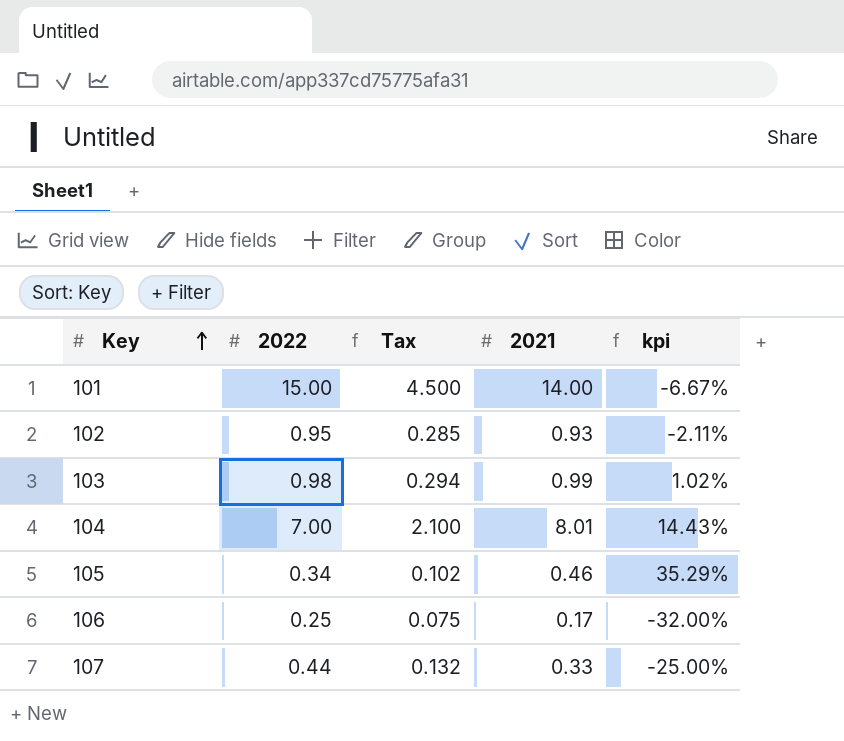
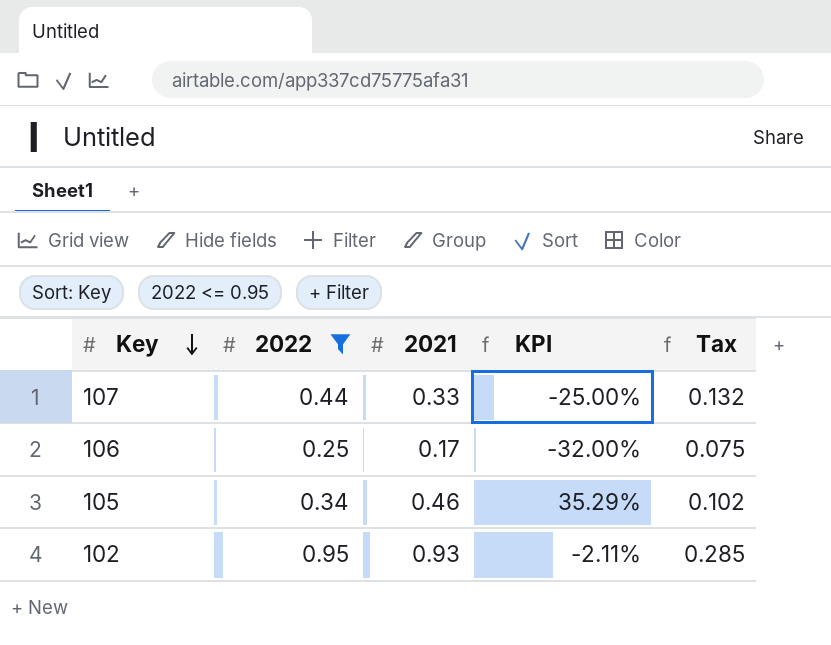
filter: none -> 2022 <= 0.95
row order: Key ascending -> Key descending
column name: kpi -> KPI
column Tax | position: 3 -> 5

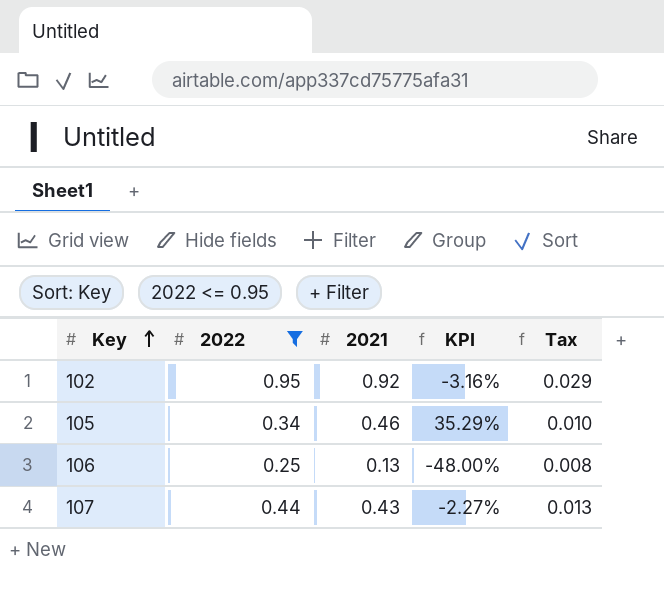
row order: Key descending -> Key ascending
column Tax | formula: [2022] * 0.3 -> [2022] * 0.03
102 | 2021: 0.93 -> 0.92
102 | KPI: -2.11% -> -3.16%
106 | 2021: 0.17 -> 0.13
106 | KPI: -32.00% -> -48.00%
107 | 2021: 0.33 -> 0.43
107 | KPI: -25.00% -> -2.27%

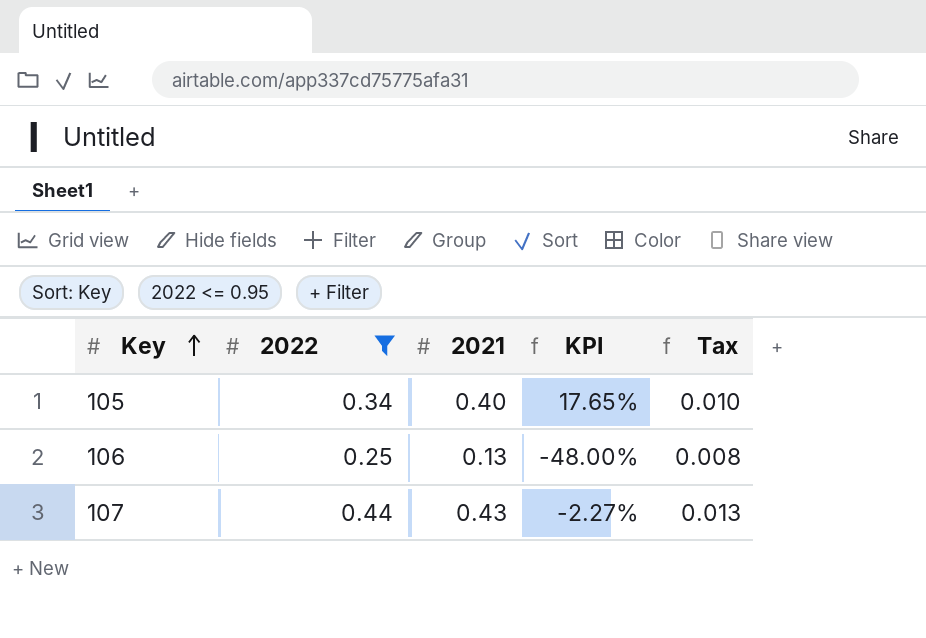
row 102: 0.95 | 0.92 | -3.16% | 0.029 -> none
105 | 2021: 0.46 -> 0.40
105 | KPI: 35.29% -> 17.65%

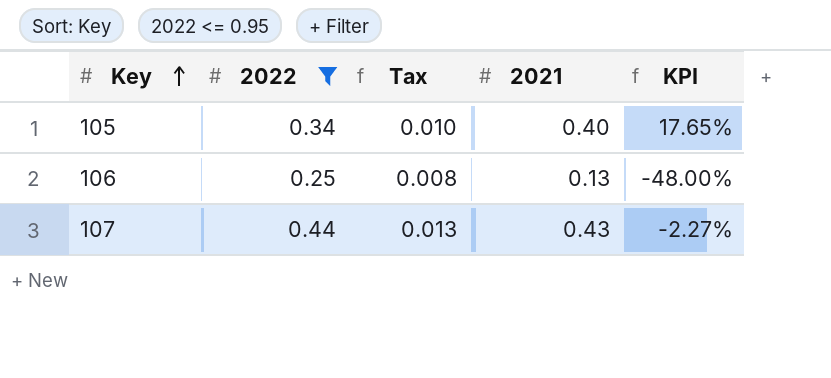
column Tax | position: 5 -> 3

